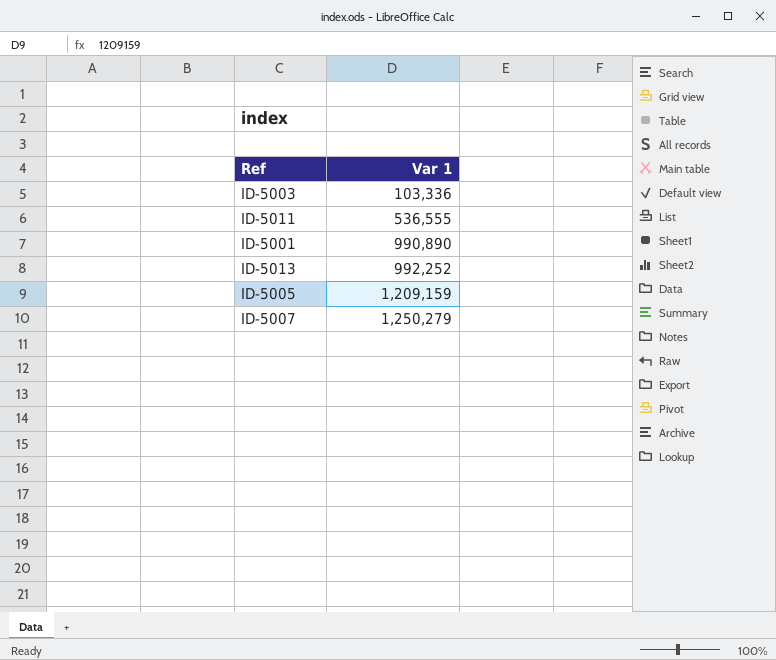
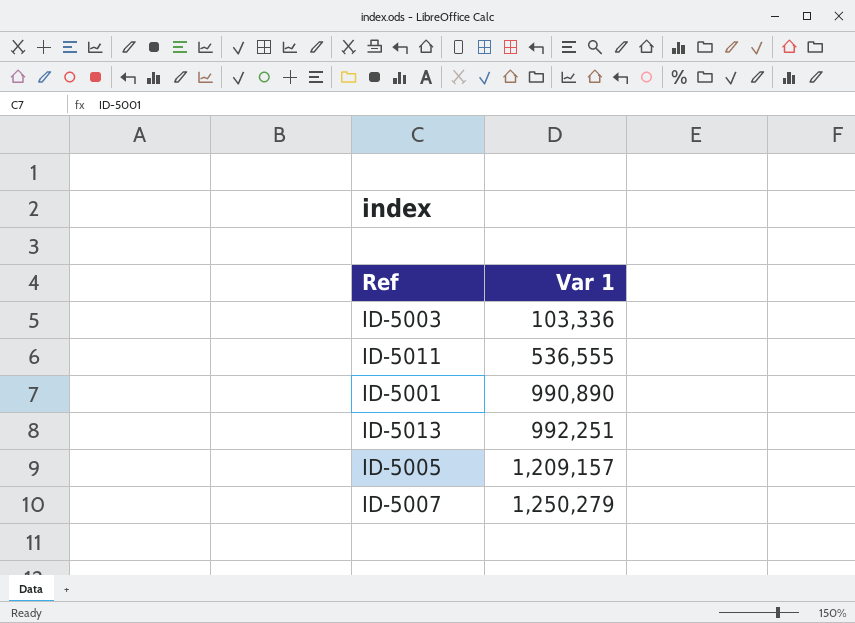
ID-5013 | Var 1: 992,252 -> 992,251
ID-5005 | Var 1: 1,209,159 -> 1,209,157

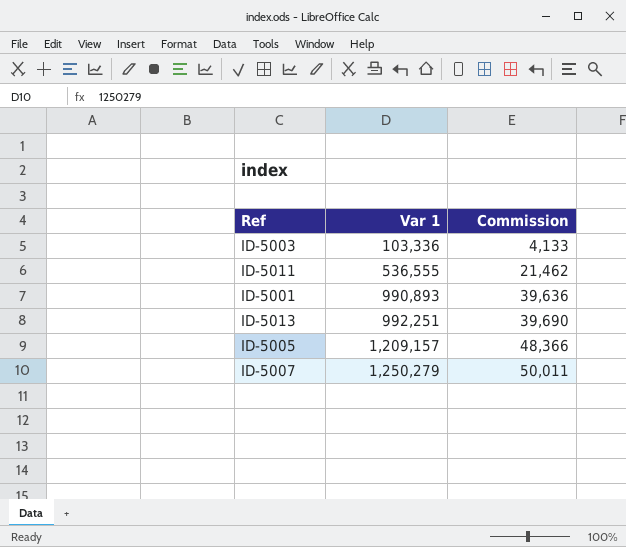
column Commission | formula: none -> [Var 1] * 0.04
ID-5001 | Var 1: 990,890 -> 990,893

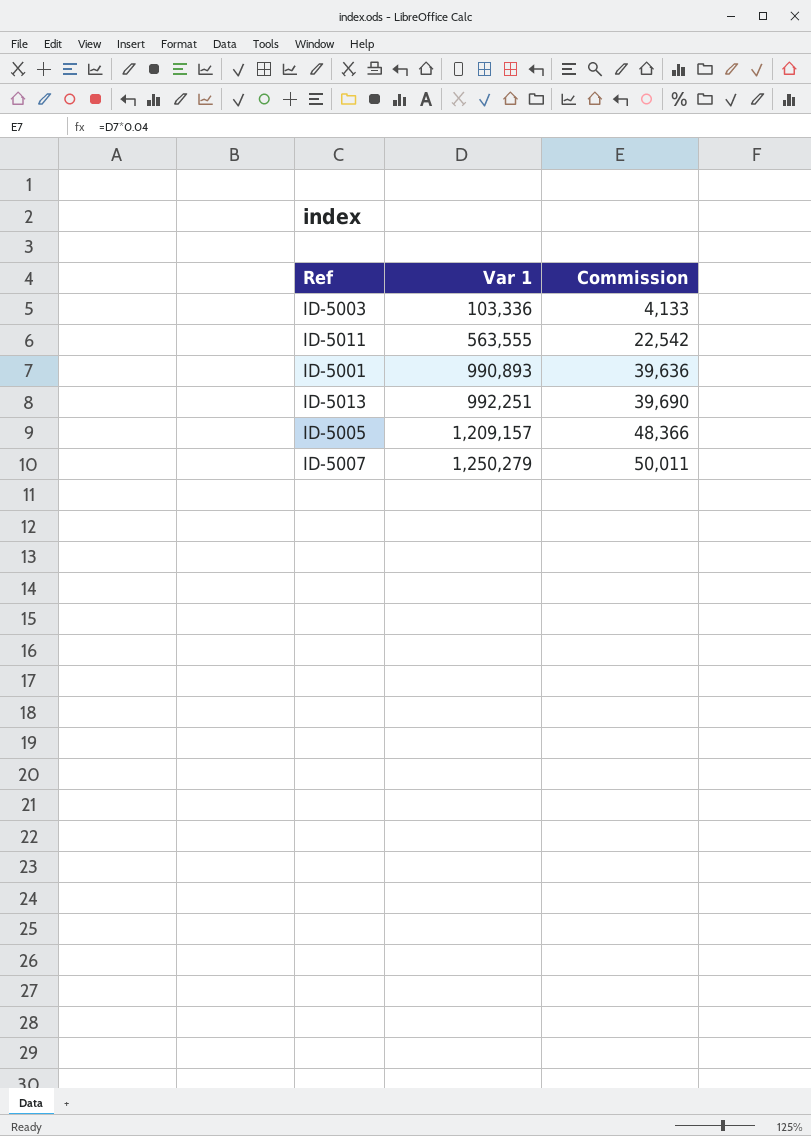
ID-5011 | Var 1: 536,555 -> 563,555
ID-5011 | Commission: 21,462 -> 22,542

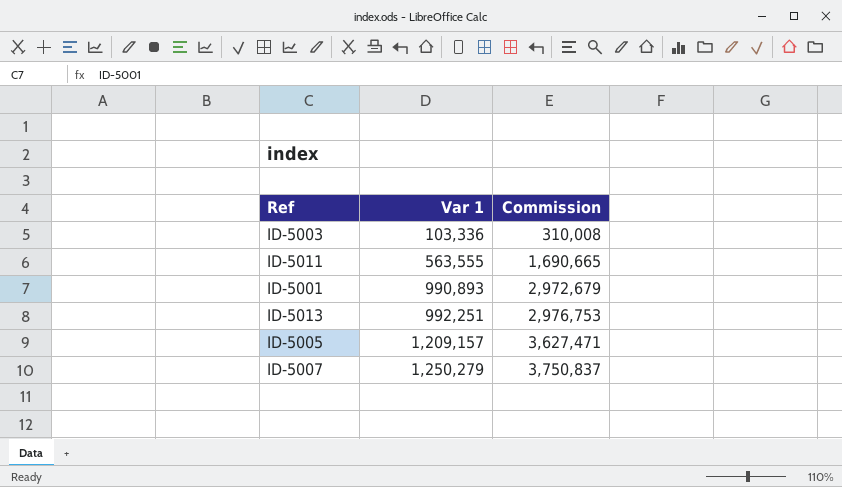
column Commission | formula: [Var 1] * 0.04 -> [Var 1] * 3

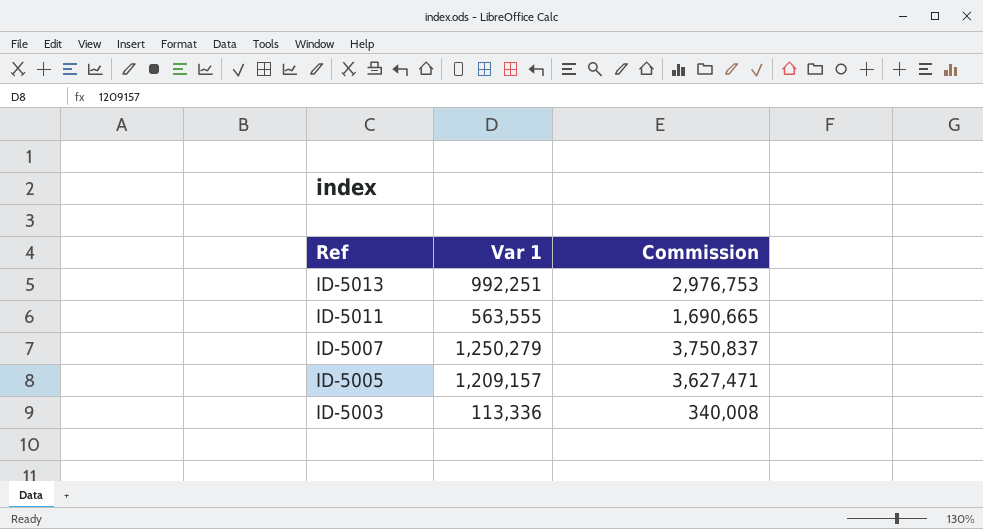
row order: Var 1 ascending -> Ref descending
row ID-5001: 990,893 | 2,972,679 -> none
ID-5003 | Var 1: 103,336 -> 113,336
ID-5003 | Commission: 310,008 -> 340,008

